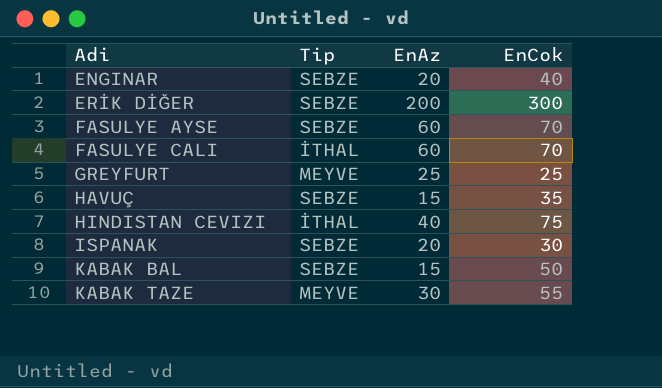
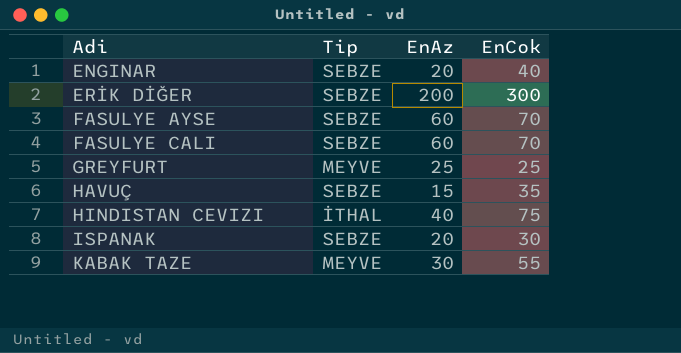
row KABAK BAL: SEBZE | 15 | 50 -> none
FASULYE CALI | Tip: İTHAL -> SEBZE

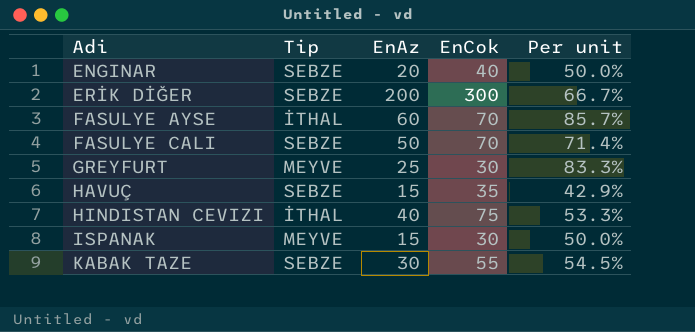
column Per unit | formula: none -> [EnAz] / [EnCok]
FASULYE AYSE | Tip: SEBZE -> İTHAL
FASULYE CALI | EnAz: 60 -> 50
GREYFURT | EnCok: 25 -> 30
ISPANAK | Tip: SEBZE -> MEYVE
ISPANAK | EnAz: 20 -> 15
KABAK TAZE | Tip: MEYVE -> SEBZE

